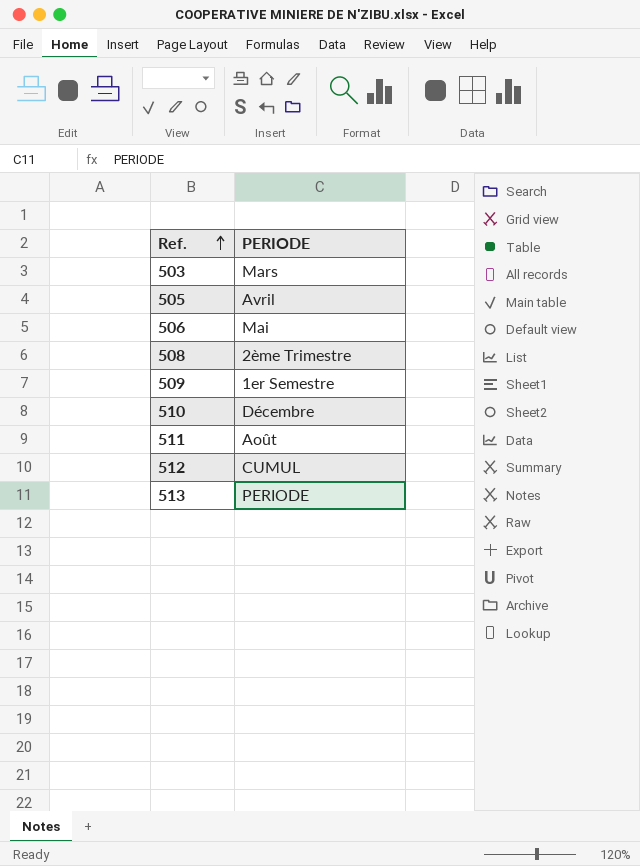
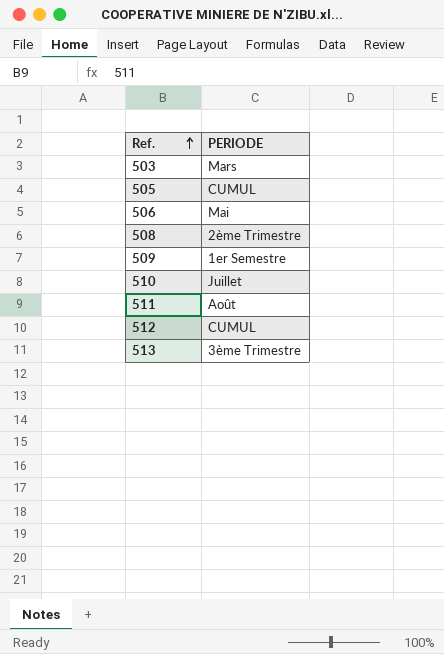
505 | PERIODE: Avril -> CUMUL
510 | PERIODE: Décembre -> Juillet
513 | PERIODE: PERIODE -> 3ème Trimestre

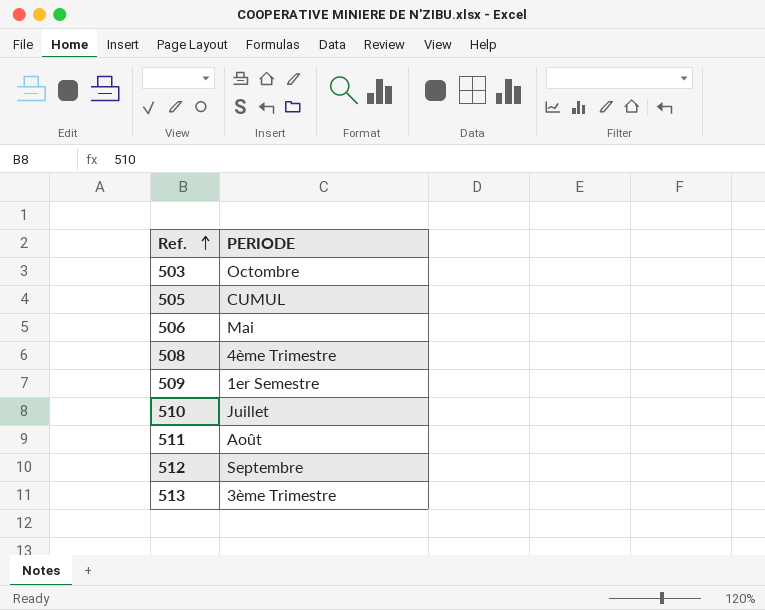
503 | PERIODE: Mars -> Octombre
508 | PERIODE: 2ème Trimestre -> 4ème Trimestre
512 | PERIODE: CUMUL -> Septembre

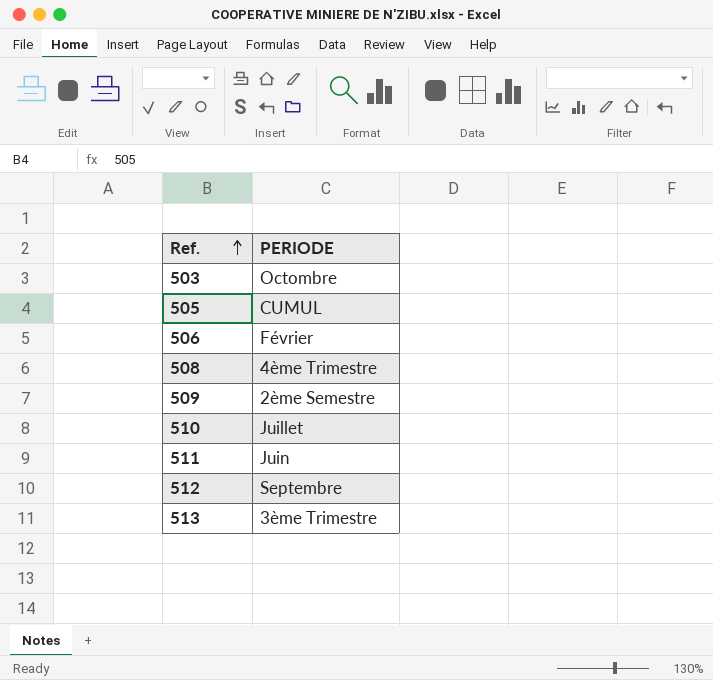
506 | PERIODE: Mai -> Février
509 | PERIODE: 1er Semestre -> 2ème Semestre
511 | PERIODE: Août -> Juin

